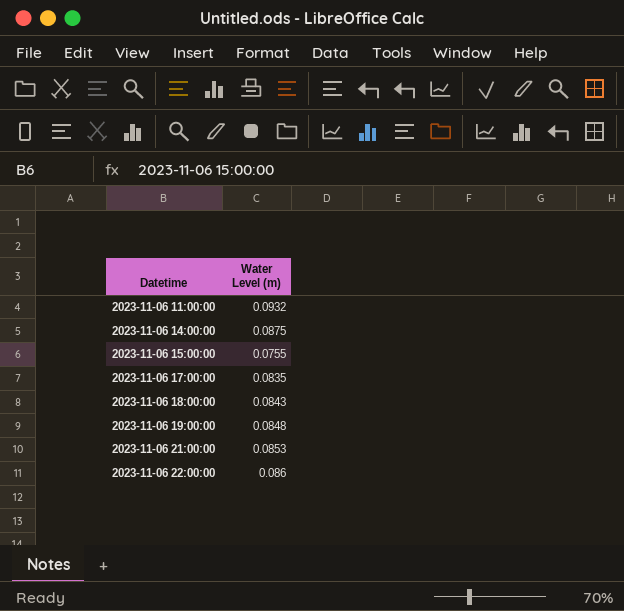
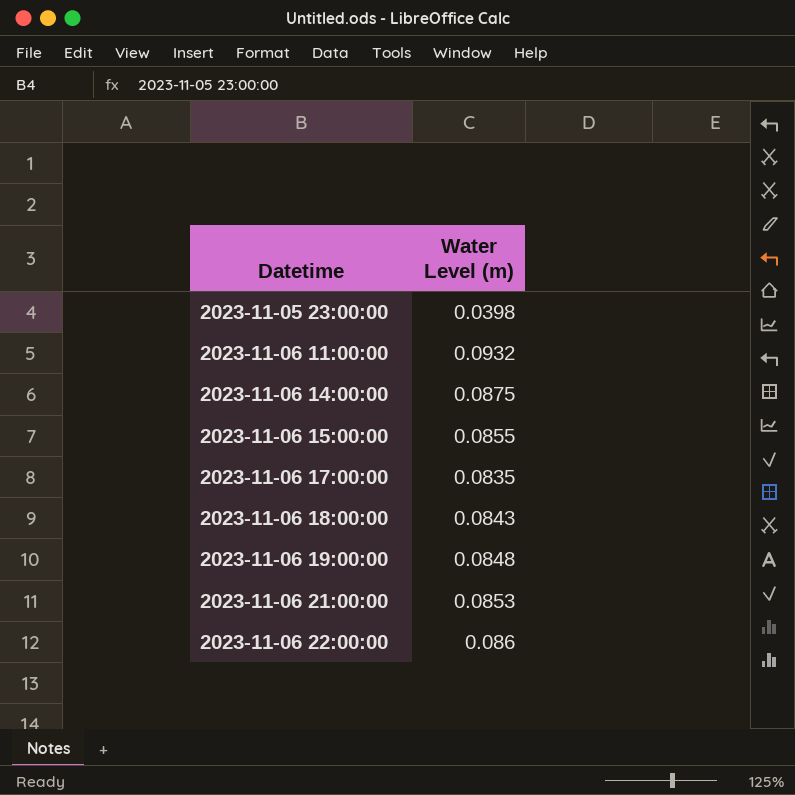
row 2023-11-05 23:00:00: none -> 0.0398
2023-11-06 15:00:00 | Water Level (m): 0.0755 -> 0.0855

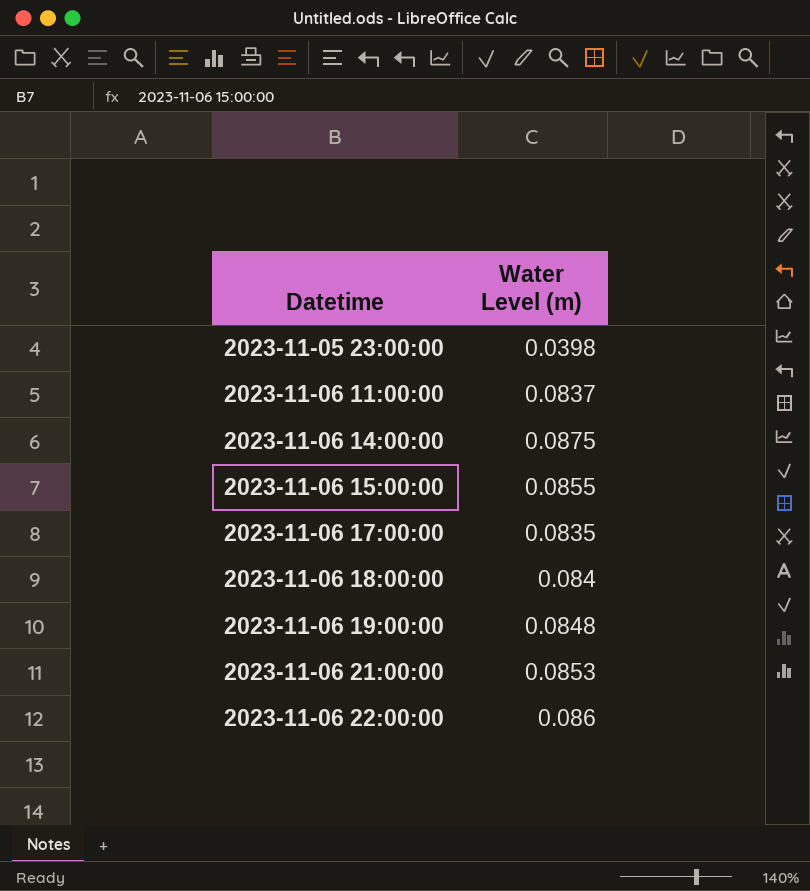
2023-11-06 11:00:00 | Water Level (m): 0.0932 -> 0.0837
2023-11-06 18:00:00 | Water Level (m): 0.0843 -> 0.084

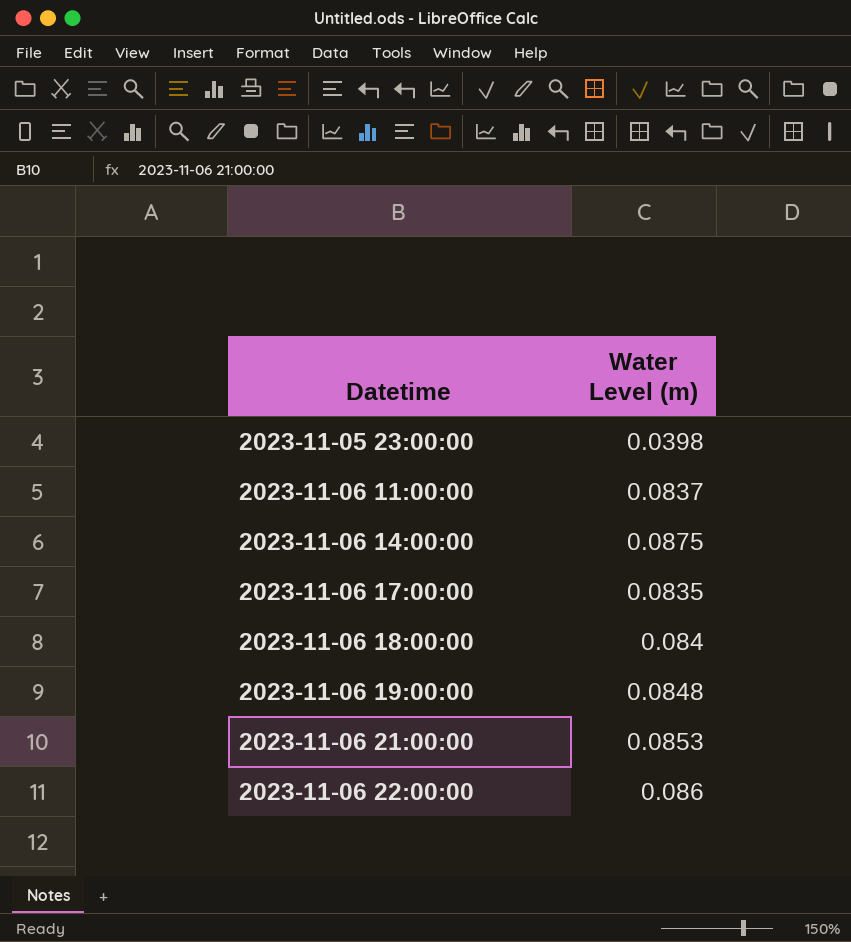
row 2023-11-06 15:00:00: 0.0855 -> none

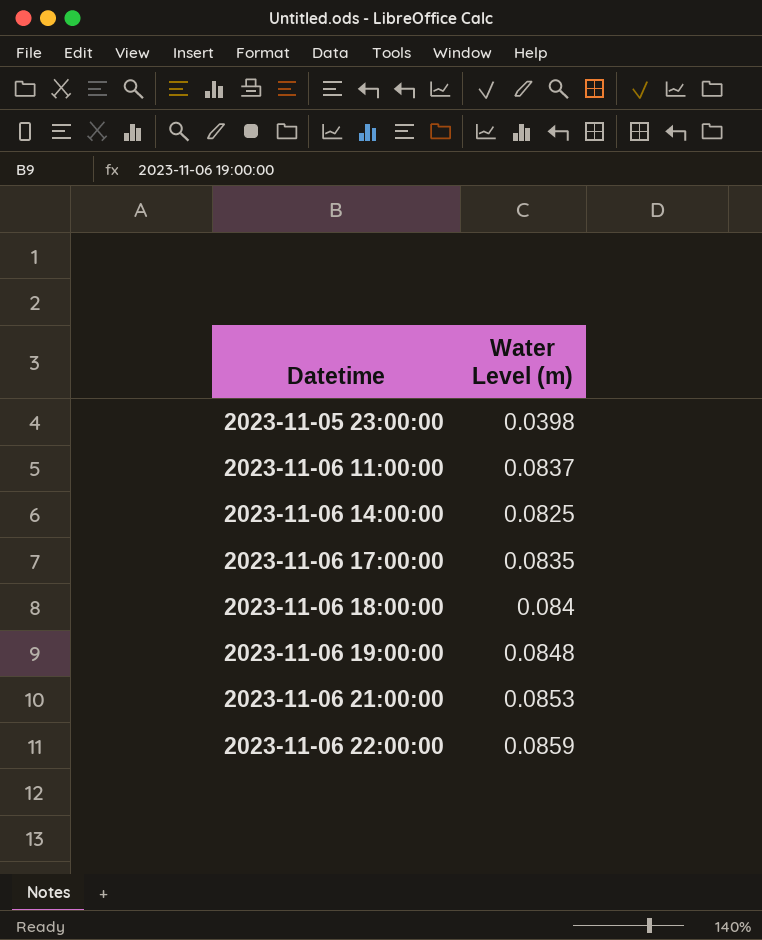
2023-11-06 14:00:00 | Water Level (m): 0.0875 -> 0.0825
2023-11-06 22:00:00 | Water Level (m): 0.086 -> 0.0859

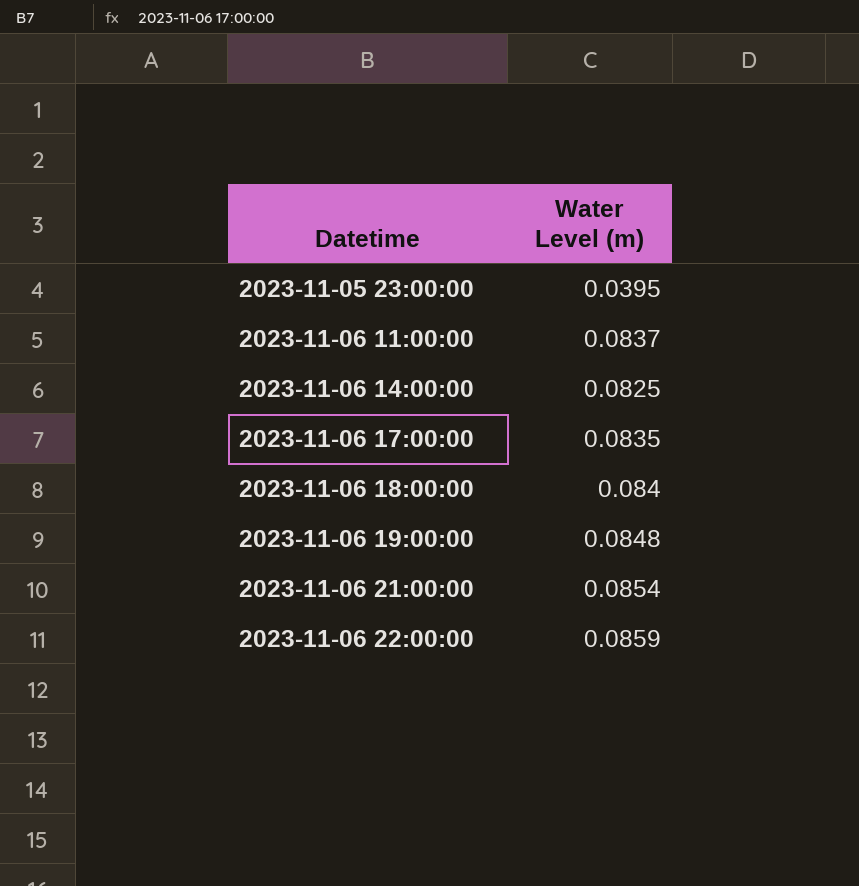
2023-11-05 23:00:00 | Water Level (m): 0.0398 -> 0.0395
2023-11-06 21:00:00 | Water Level (m): 0.0853 -> 0.0854

